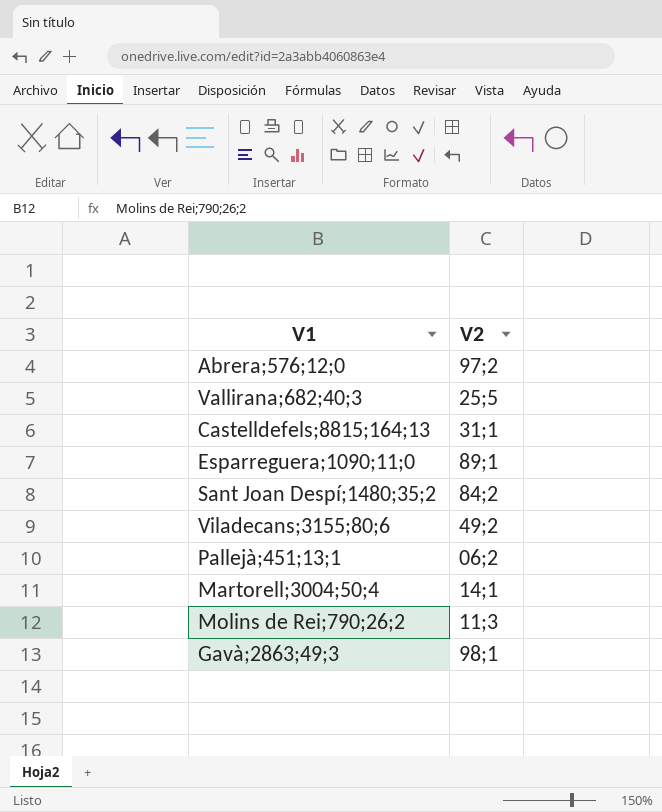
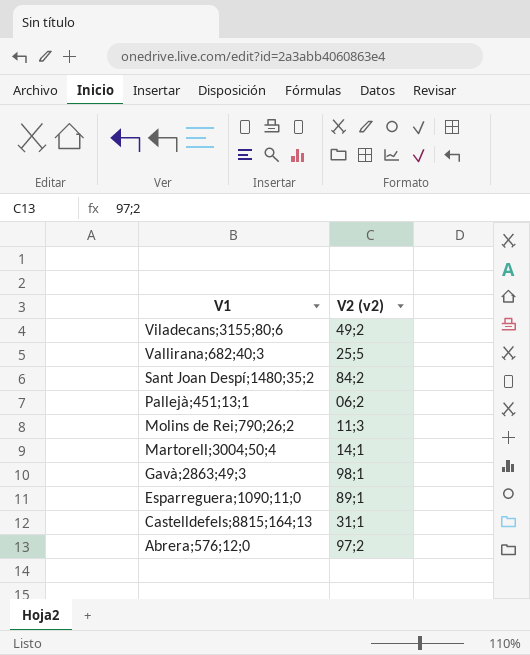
row order: none -> V1 descending
column name: V2 -> V2 (v2)

